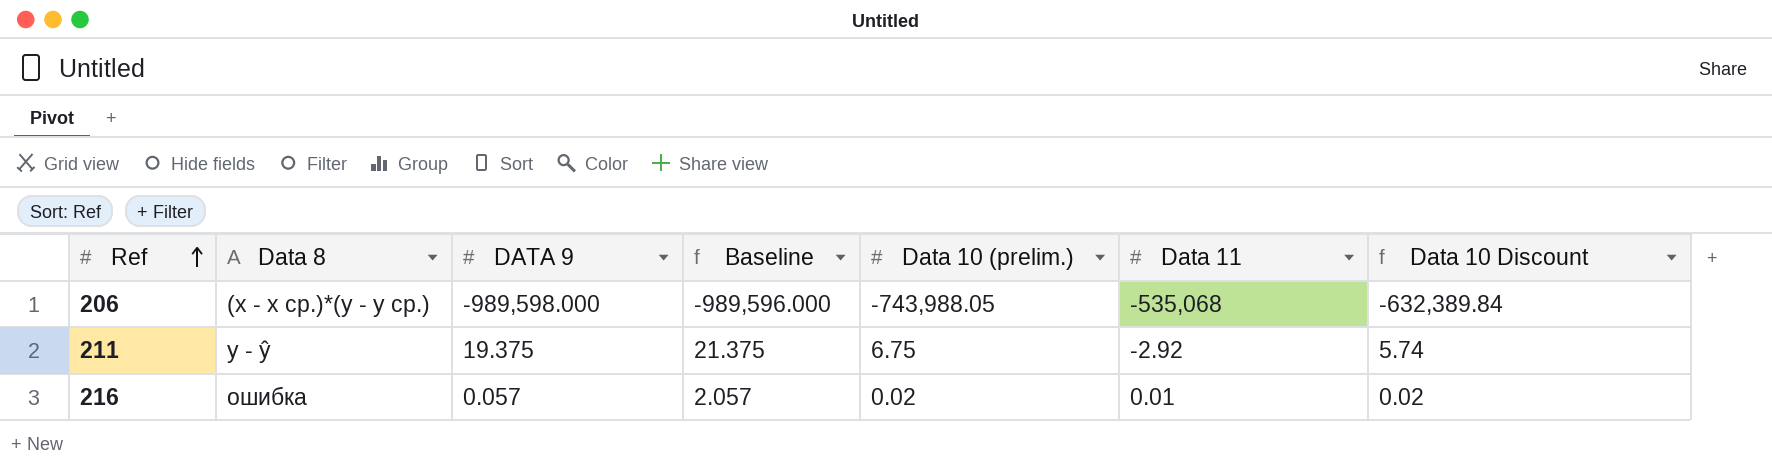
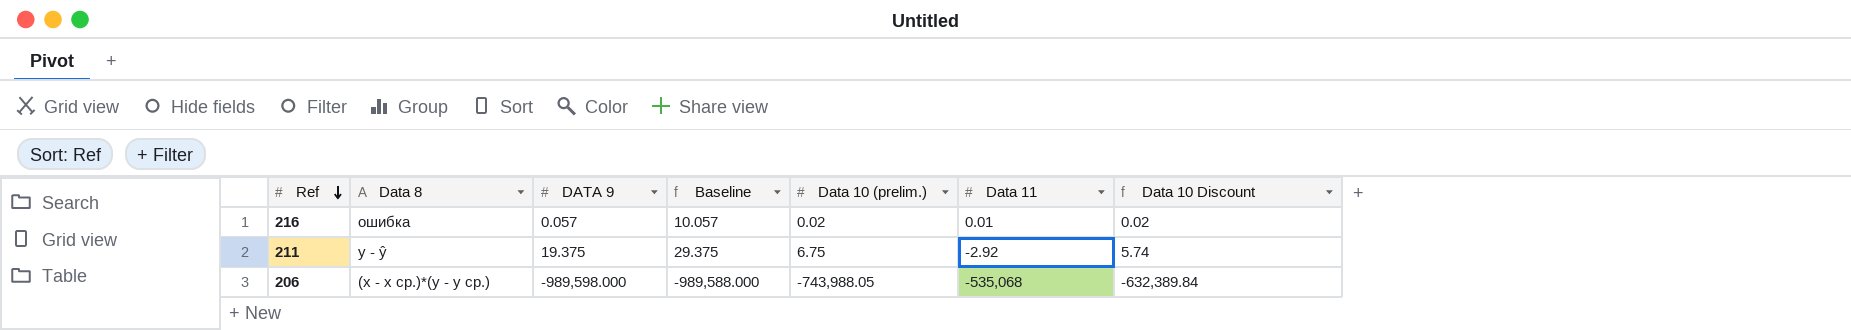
row order: Ref ascending -> Ref descending
column Baseline | formula: [DATA 9] + 2 -> [DATA 9] + 10

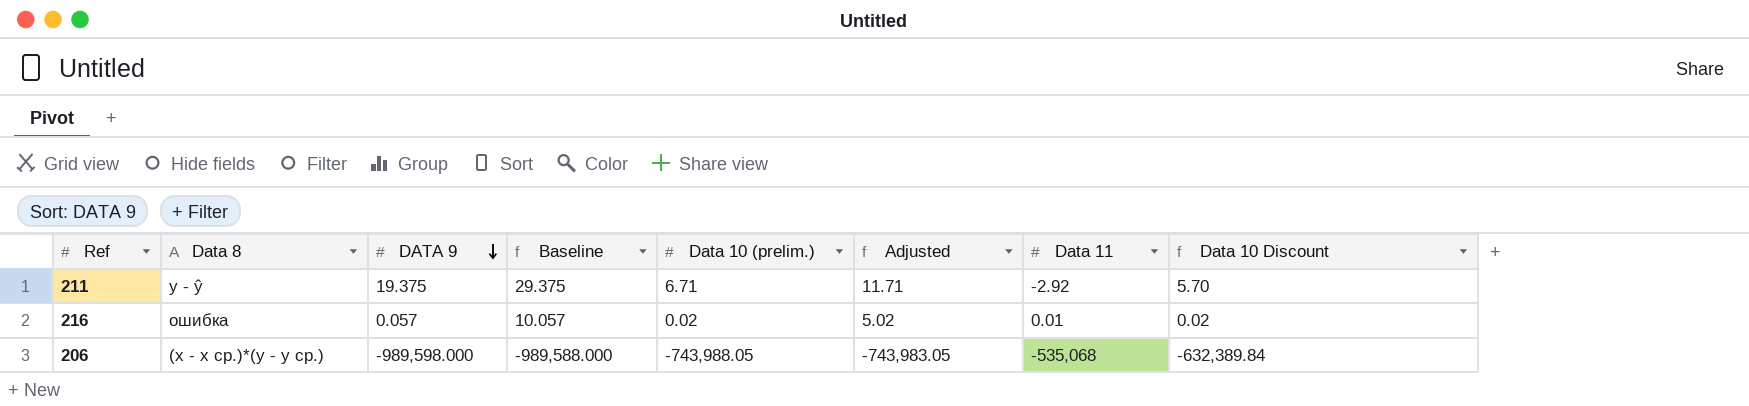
row order: Ref descending -> DATA 9 descending
column Adjusted | formula: none -> [Data 10 (prelim.)] + 5
211 | Data 10 (prelim.): 6.75 -> 6.71
211 | Data 10 Discount: 5.74 -> 5.70

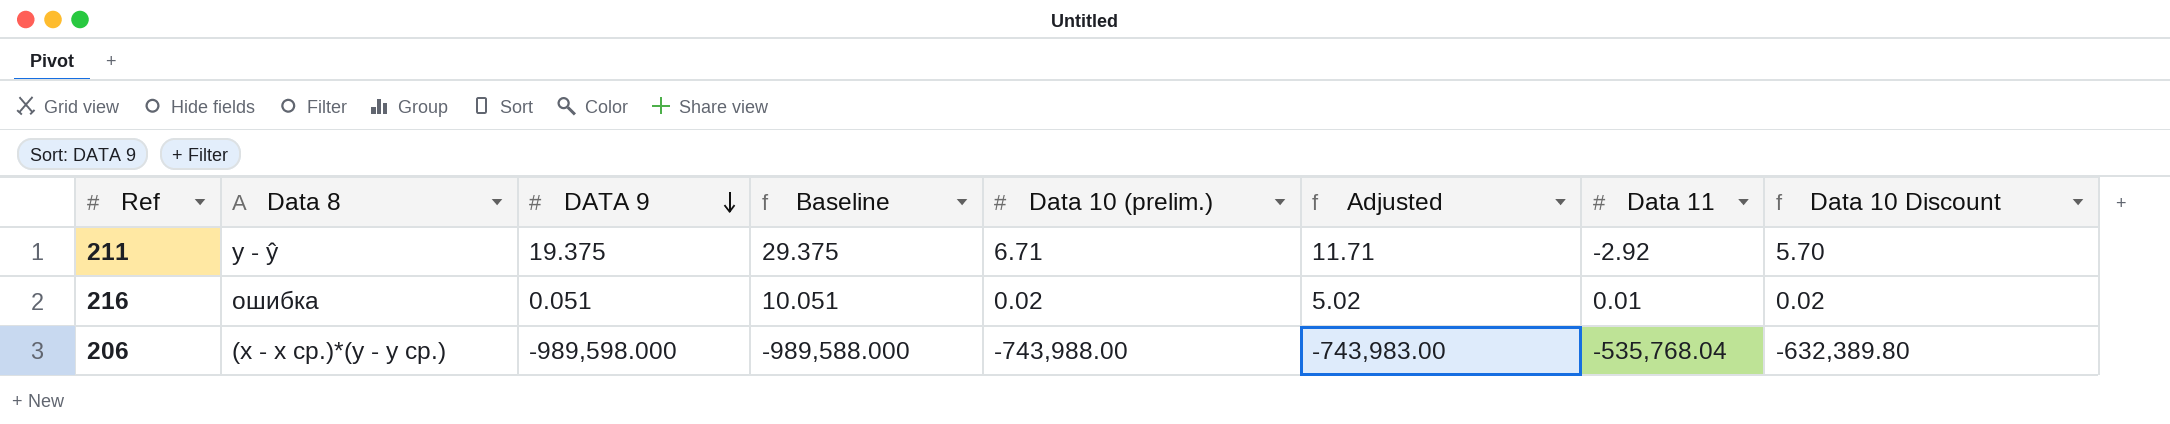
216 | DATA 9: 0.057 -> 0.051
216 | Baseline: 10.057 -> 10.051
206 | Data 10 (prelim.): -743,988.05 -> -743,988.00
206 | Adjusted: -743,983.05 -> -743,983.00
206 | Data 11: -535,068 -> -535,768.04
206 | Data 10 Discount: -632,389.84 -> -632,389.80

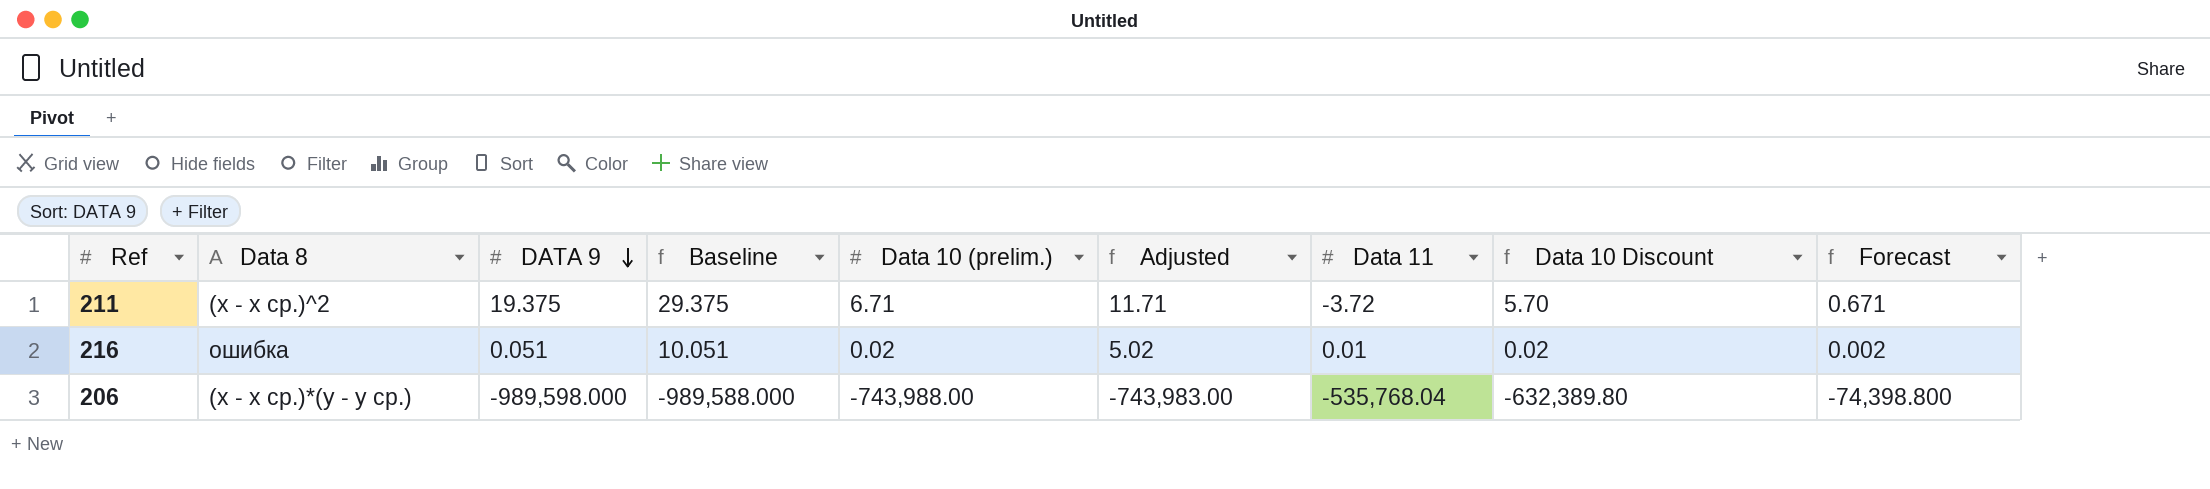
column Forecast | formula: none -> [Data 10 (prelim.)] * 0.1
211 | Data 8: y - ŷ -> (x - x ср.)^2
211 | Data 11: -2.92 -> -3.72

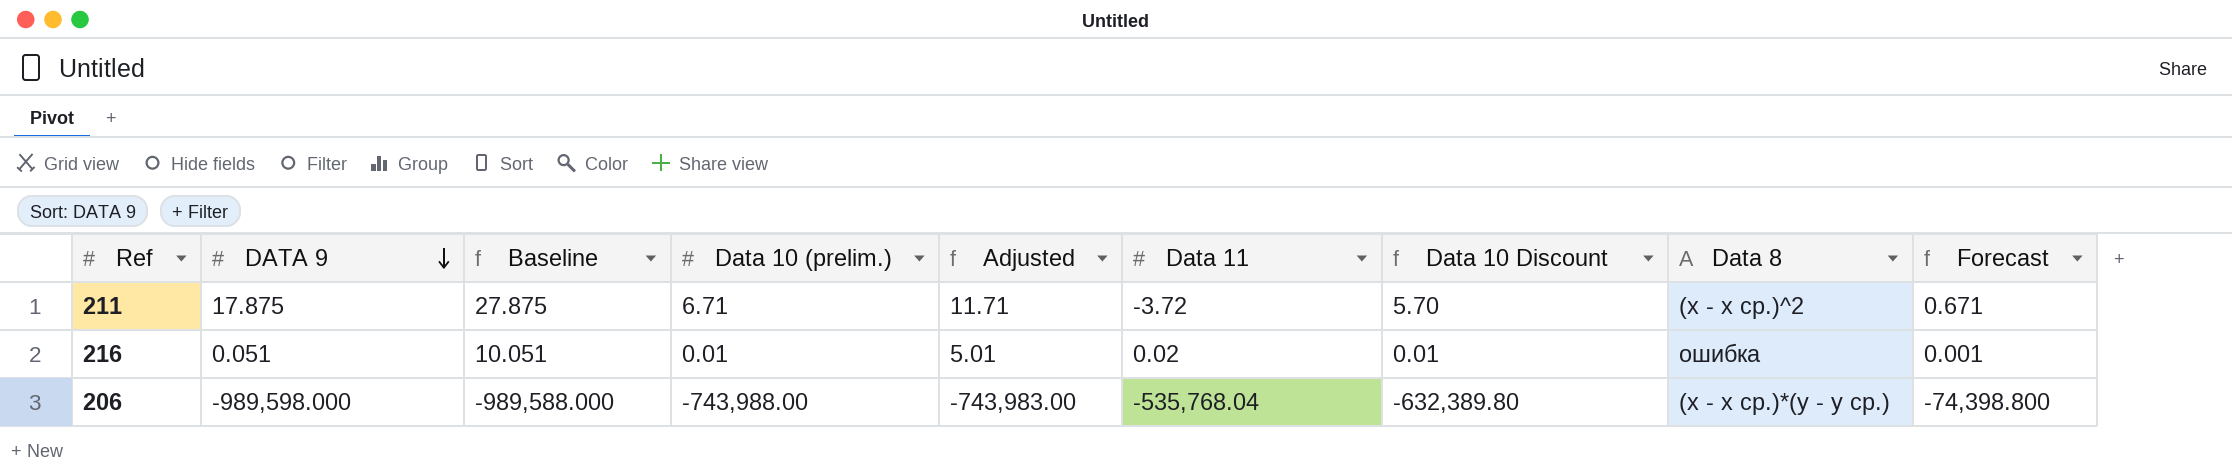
column Data 8 | position: 2 -> 8
211 | DATA 9: 19.375 -> 17.875
211 | Baseline: 29.375 -> 27.875
216 | Data 10 (prelim.): 0.02 -> 0.01
216 | Adjusted: 5.02 -> 5.01
216 | Data 11: 0.01 -> 0.02
216 | Data 10 Discount: 0.02 -> 0.01
216 | Forecast: 0.002 -> 0.001

